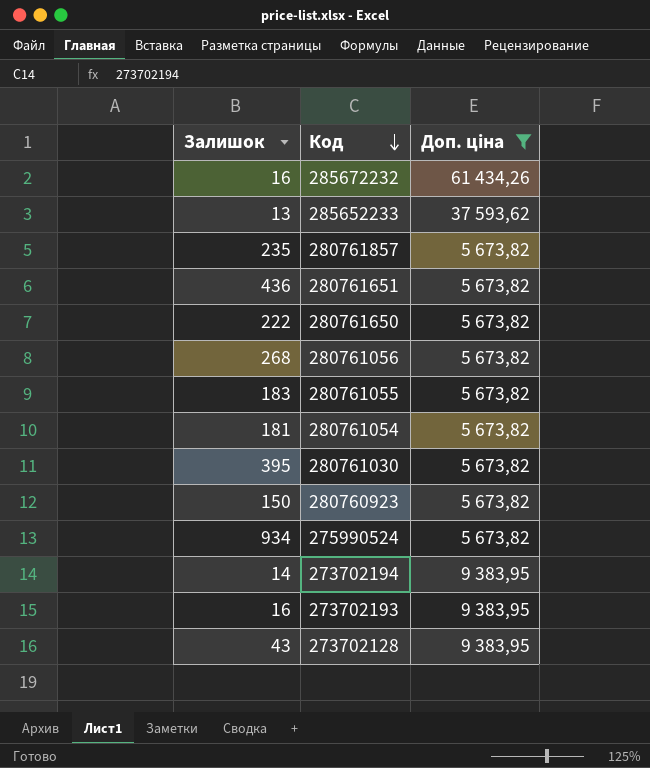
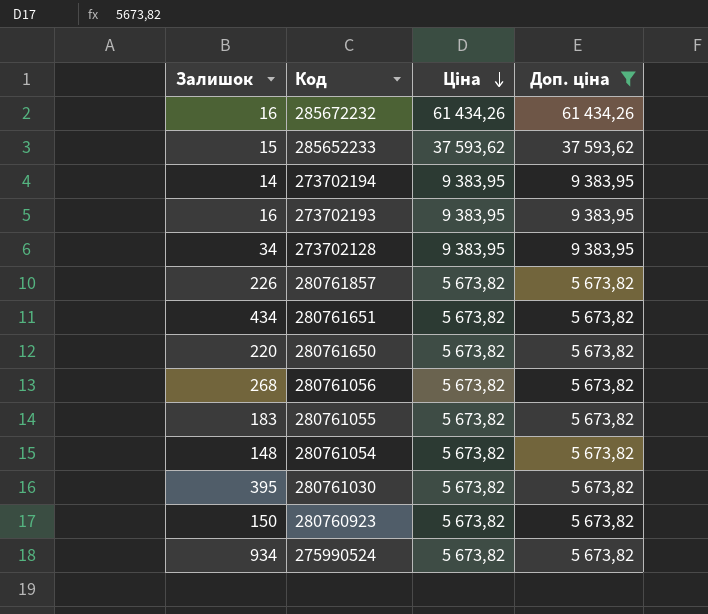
row order: Код descending -> Ціна descending
column Ціна | position: none -> 3
285652233 | Залишок: 13 -> 15
273702128 | Залишок: 43 -> 34
280761857 | Залишок: 235 -> 226
280761651 | Залишок: 436 -> 434
280761650 | Залишок: 222 -> 220
280761054 | Залишок: 181 -> 148

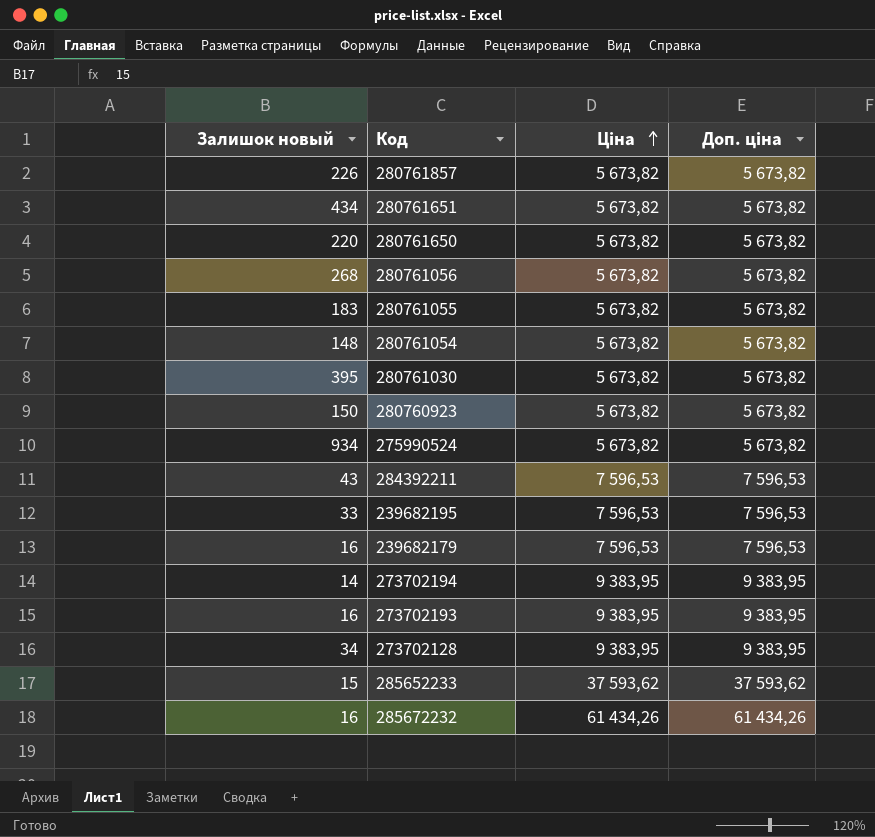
filter: Доп. ціна != 7 596,53 -> none
row order: Ціна descending -> Ціна ascending
column name: Залишок -> Залишок новый

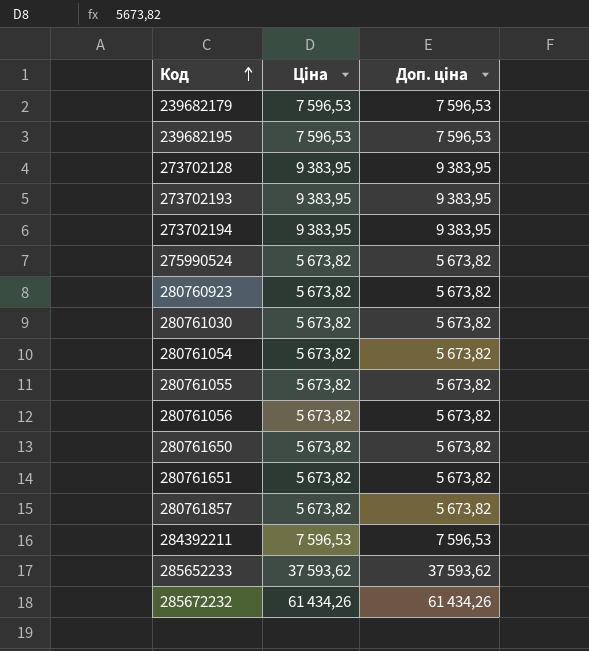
row order: Ціна ascending -> Код ascending
column Залишок новый | position: 1 -> none

